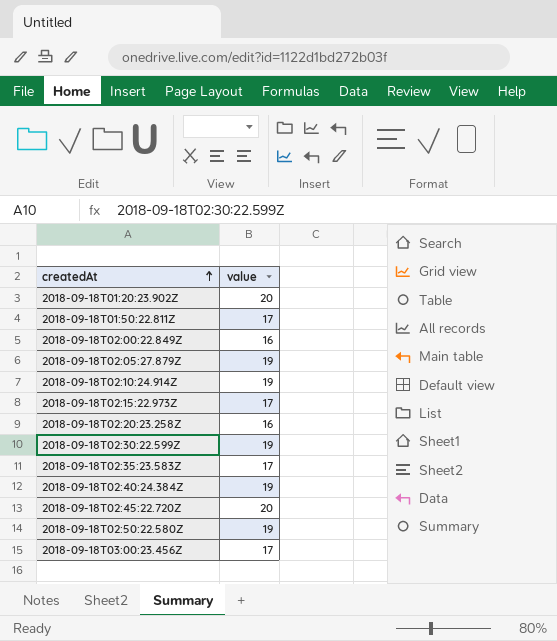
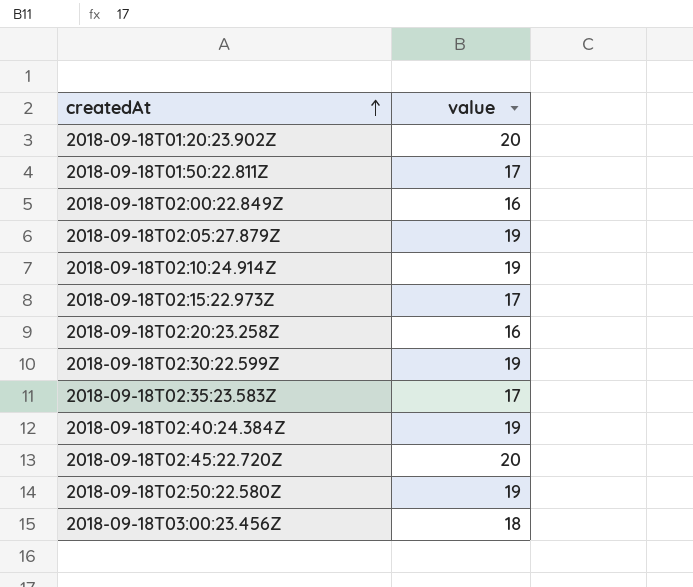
2018-09-18T03:00:23.456Z | value: 17 -> 18

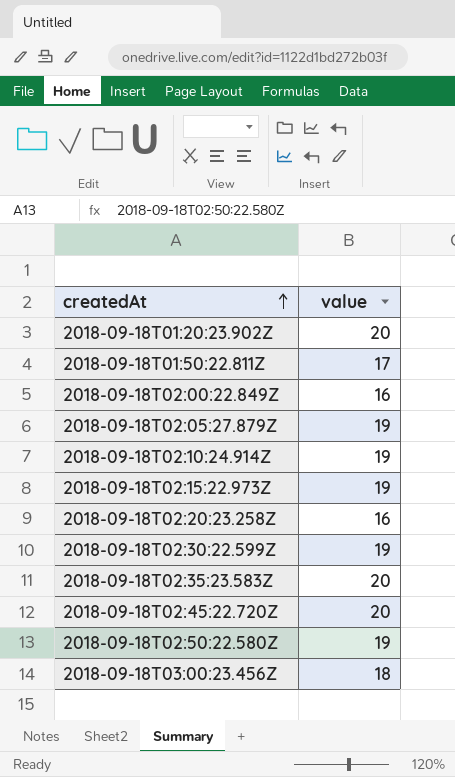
row 2018-09-18T02:40:24.384Z: 19 -> none
2018-09-18T02:15:22.973Z | value: 17 -> 19
2018-09-18T02:35:23.583Z | value: 17 -> 20

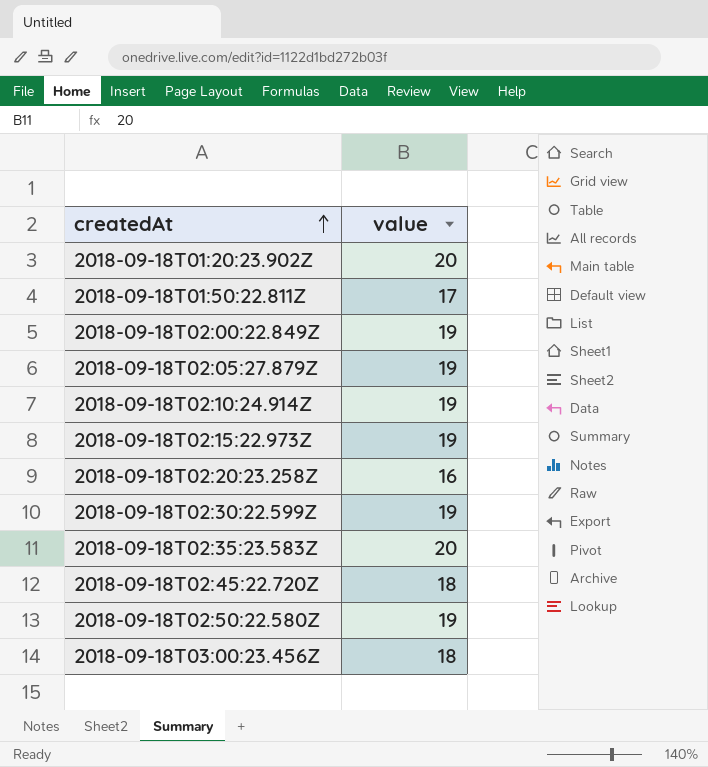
2018-09-18T02:00:22.849Z | value: 16 -> 19
2018-09-18T02:45:22.720Z | value: 20 -> 18

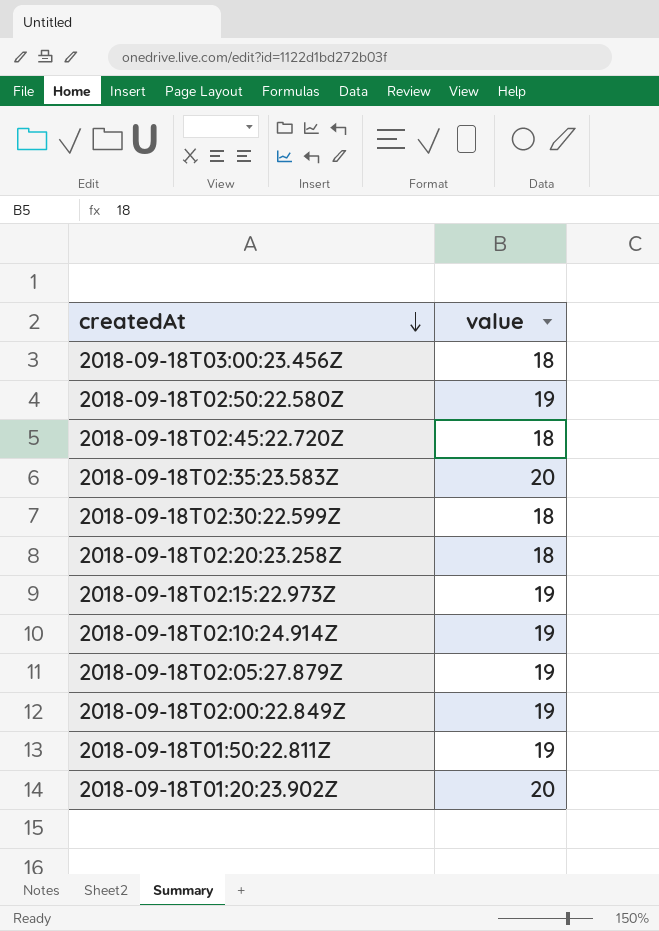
row order: createdAt ascending -> createdAt descending
2018-09-18T02:30:22.599Z | value: 19 -> 18
2018-09-18T02:20:23.258Z | value: 16 -> 18
2018-09-18T01:50:22.811Z | value: 17 -> 19

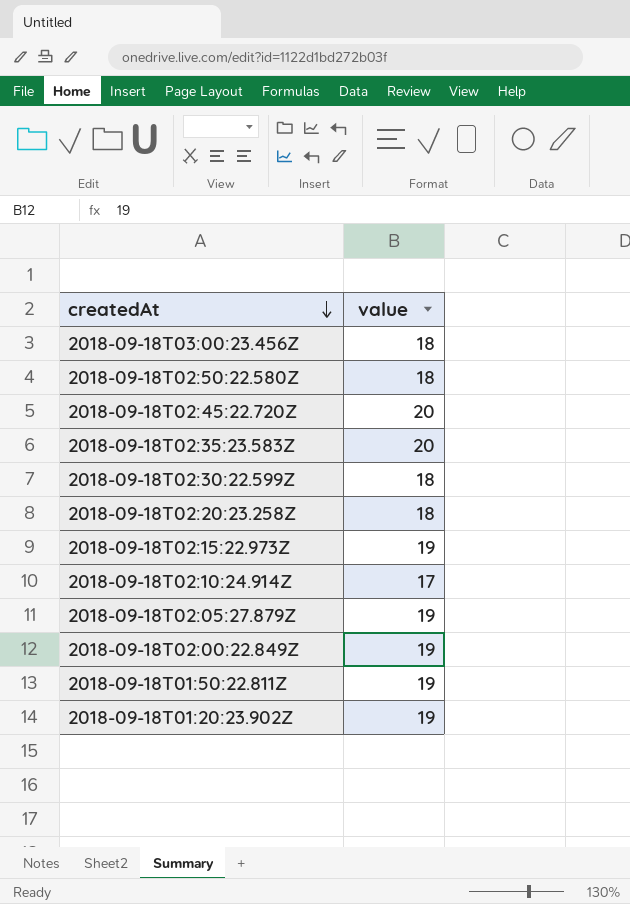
2018-09-18T02:50:22.580Z | value: 19 -> 18
2018-09-18T02:45:22.720Z | value: 18 -> 20
2018-09-18T02:10:24.914Z | value: 19 -> 17
2018-09-18T01:20:23.902Z | value: 20 -> 19

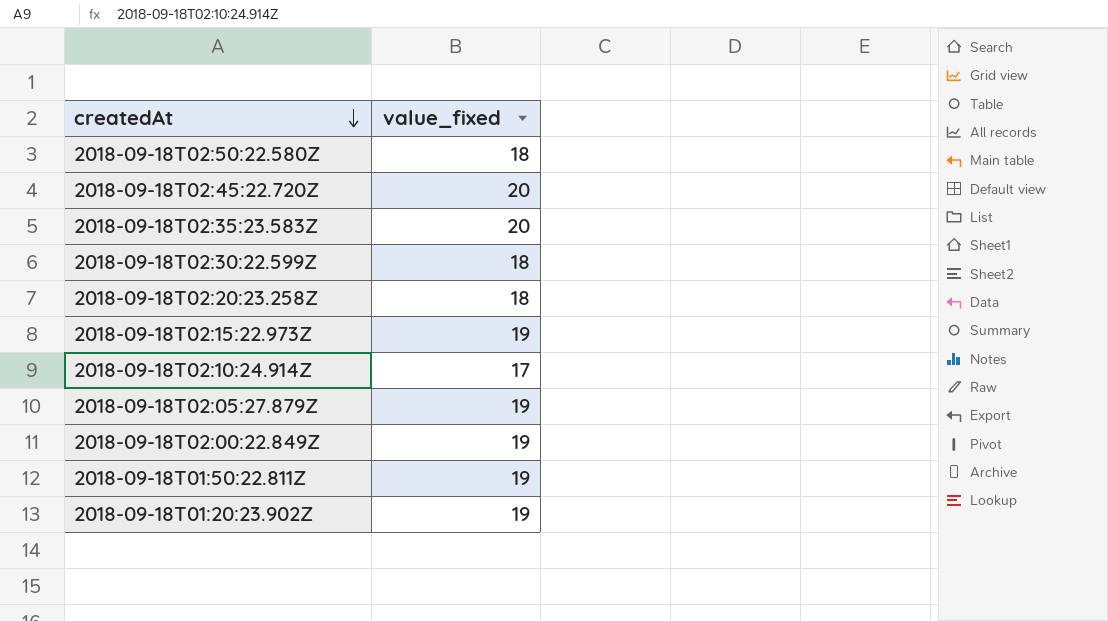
column name: value -> value_fixed
row 2018-09-18T03:00:23.456Z: 18 -> none

